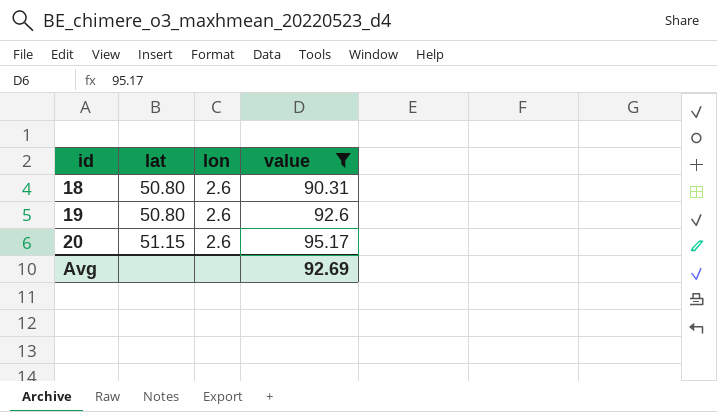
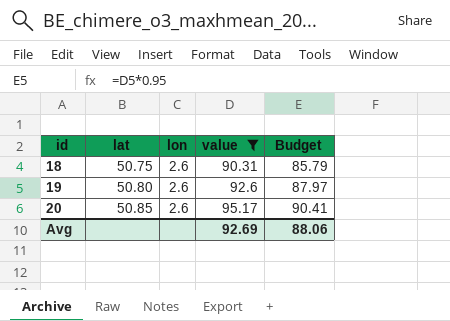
column Budget | formula: none -> [value] * 0.95
18 | lat: 50.80 -> 50.75
20 | lat: 51.15 -> 50.85

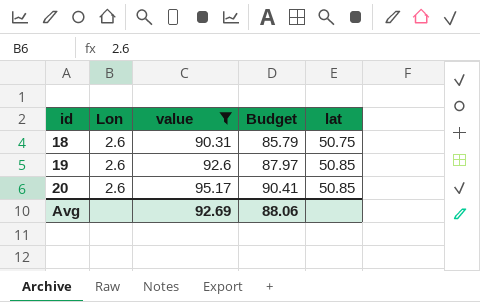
column name: lon -> Lon
column lat | position: 2 -> 5
19 | lat: 50.80 -> 50.85

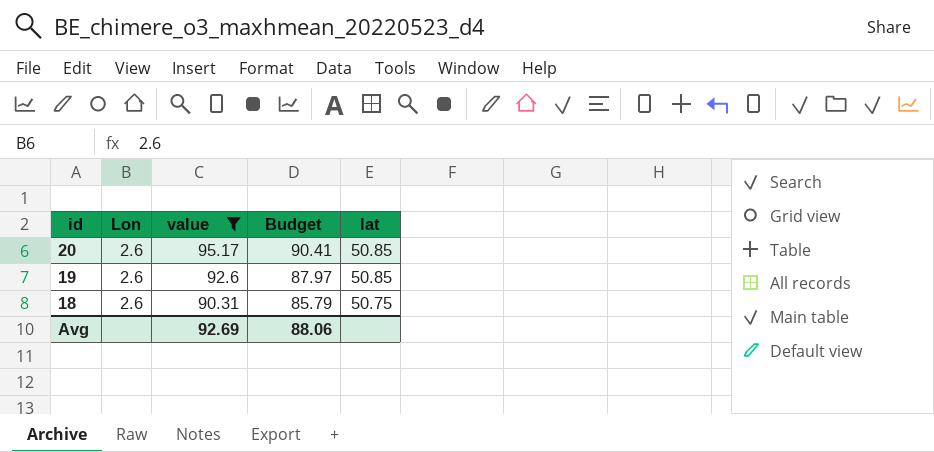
row order: id ascending -> id descending

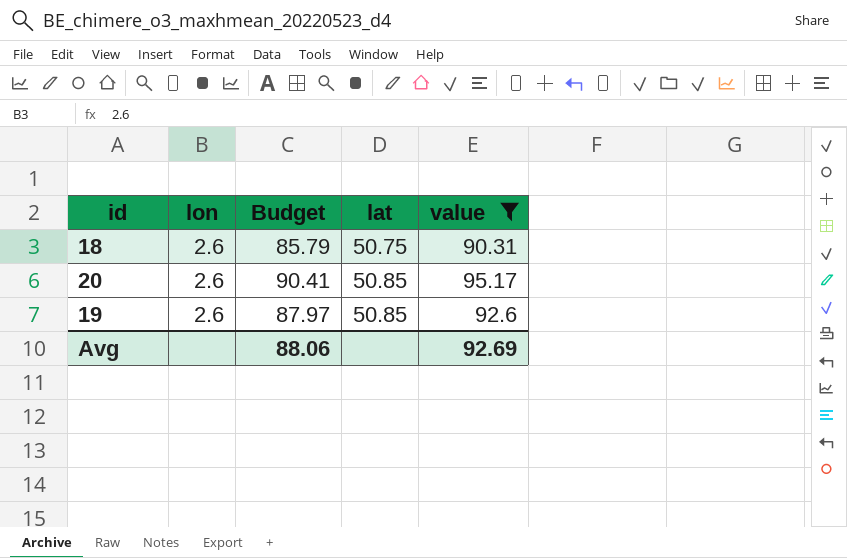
row order: id descending -> lat ascending
column name: Lon -> lon
column value | position: 3 -> 5

